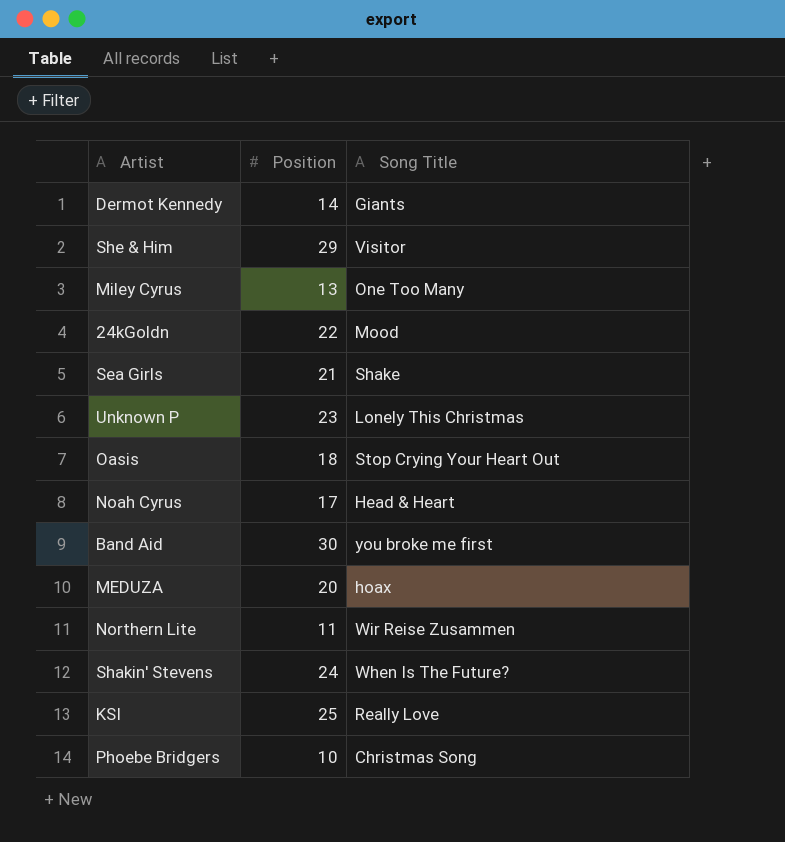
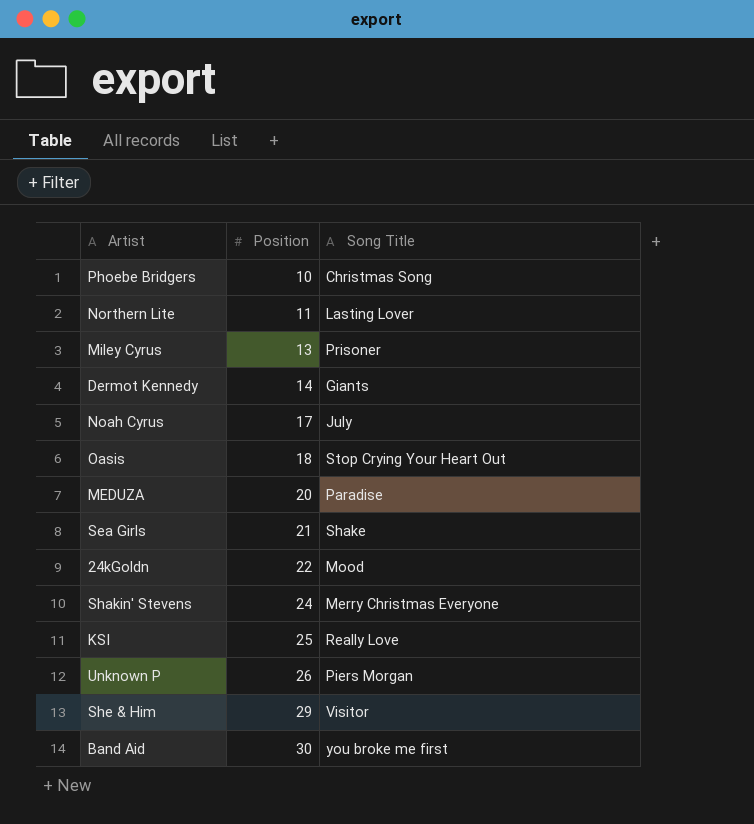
row order: none -> Position ascending
Northern Lite | Song Title: Wir Reise Zusammen -> Lasting Lover
Miley Cyrus | Song Title: One Too Many -> Prisoner
Noah Cyrus | Song Title: Head & Heart -> July
MEDUZA | Song Title: hoax -> Paradise
Shakin' Stevens | Song Title: When Is The Future? -> Merry Christmas Everyone
Unknown P | Position: 23 -> 26
Unknown P | Song Title: Lonely This Christmas -> Piers Morgan

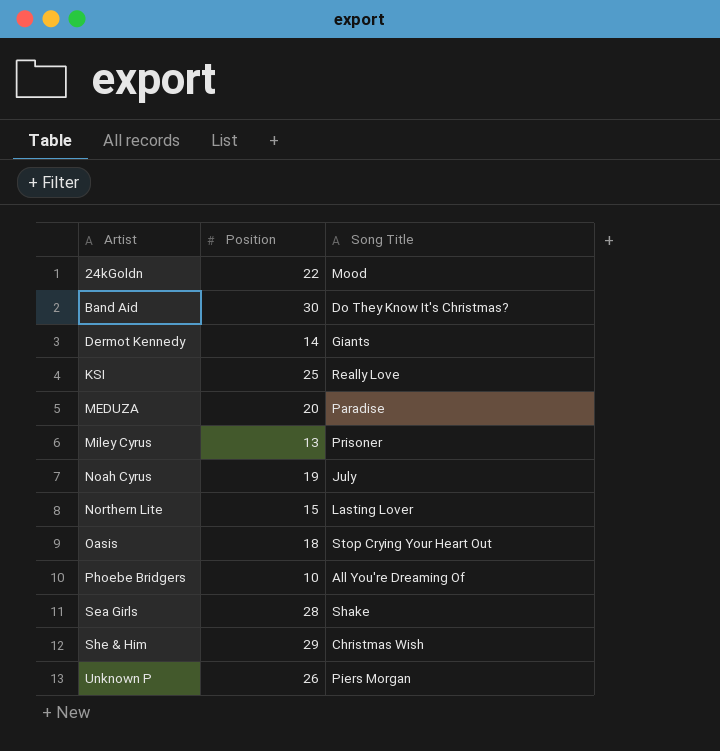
row order: Position ascending -> Artist ascending
row Shakin' Stevens: 24 | Merry Christmas Everyone -> none
Band Aid | Song Title: you broke me first -> Do They Know It's Christmas?
Noah Cyrus | Position: 17 -> 19
Northern Lite | Position: 11 -> 15
Phoebe Bridgers | Song Title: Christmas Song -> All You're Dreaming Of
Sea Girls | Position: 21 -> 28
She & Him | Song Title: Visitor -> Christmas Wish

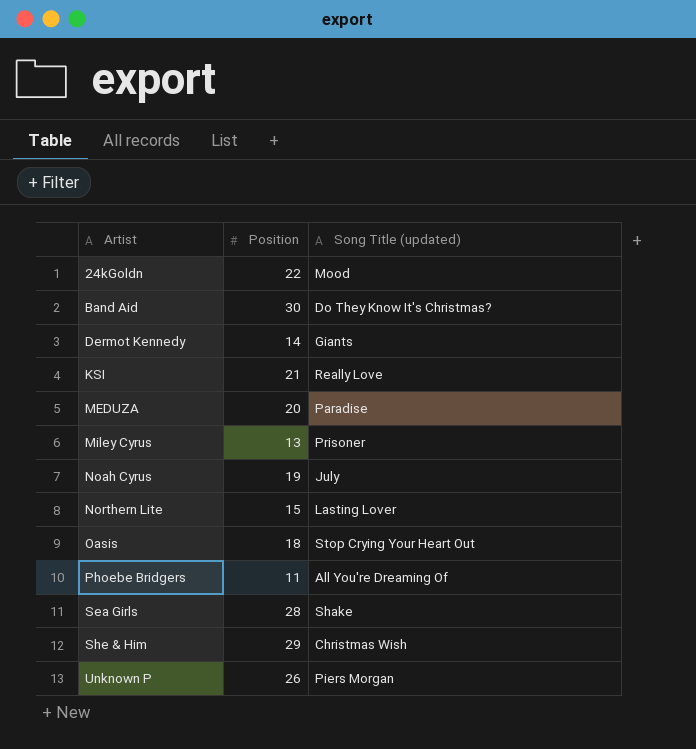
column name: Song Title -> Song Title (updated)
KSI | Position: 25 -> 21
Phoebe Bridgers | Position: 10 -> 11

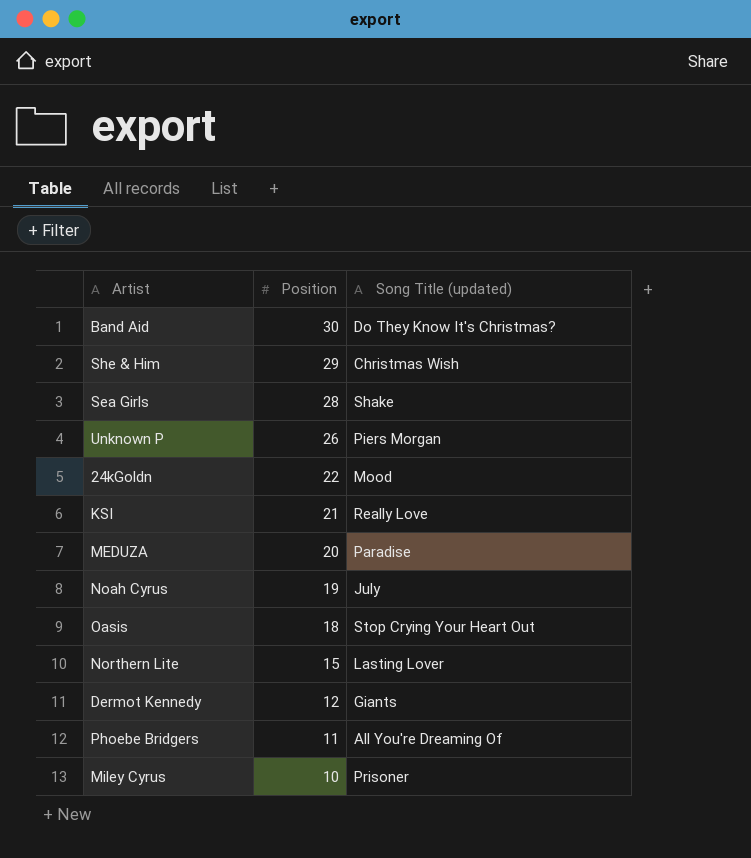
row order: Artist ascending -> Position descending
Dermot Kennedy | Position: 14 -> 12
Miley Cyrus | Position: 13 -> 10

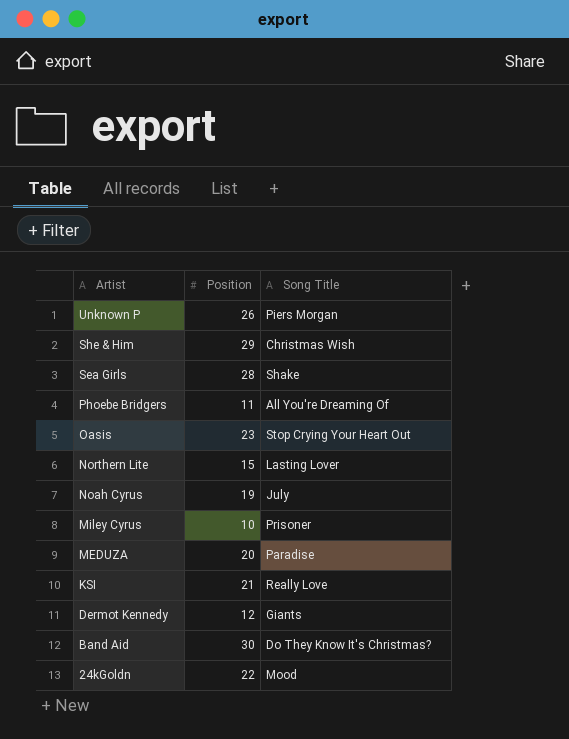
row order: Position descending -> Artist descending
column name: Song Title (updated) -> Song Title
Oasis | Position: 18 -> 23

